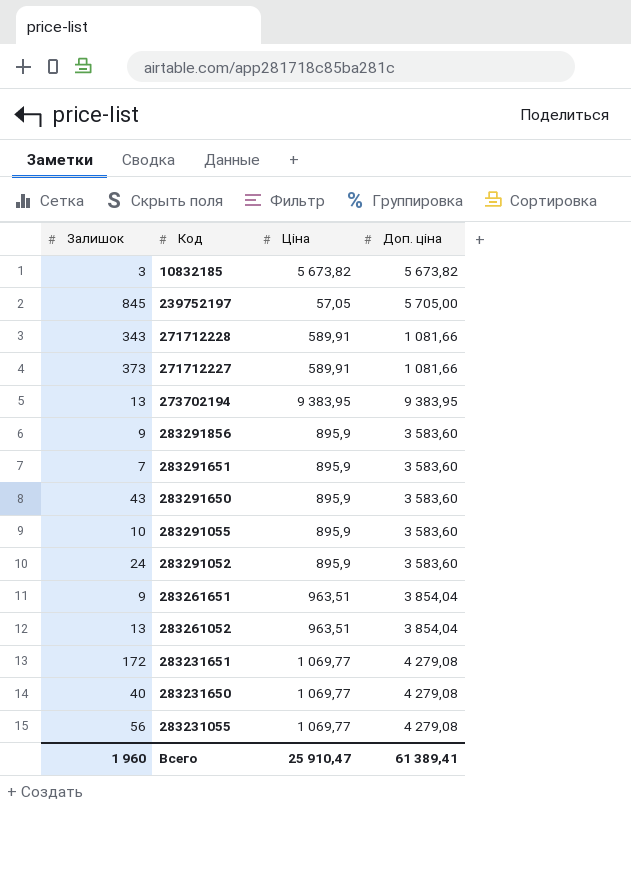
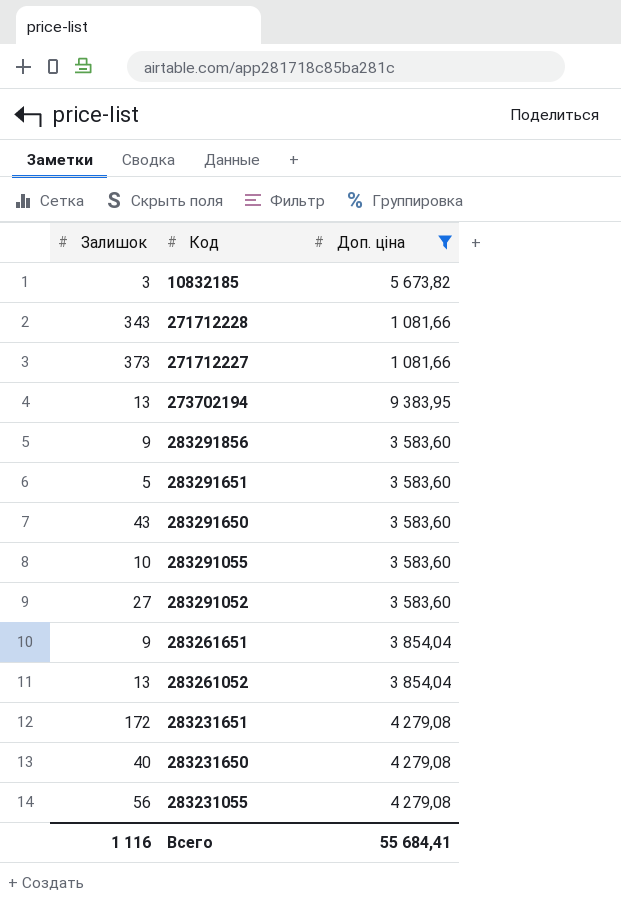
filter: none -> Доп. ціна != 5 705,00
column Ціна | position: 3 -> none
283291651 | Залишок: 7 -> 5
283291052 | Залишок: 24 -> 27
Всего | Залишок: 1 960 -> 1 116
Всего | Доп. ціна: 61 389,41 -> 55 684,41

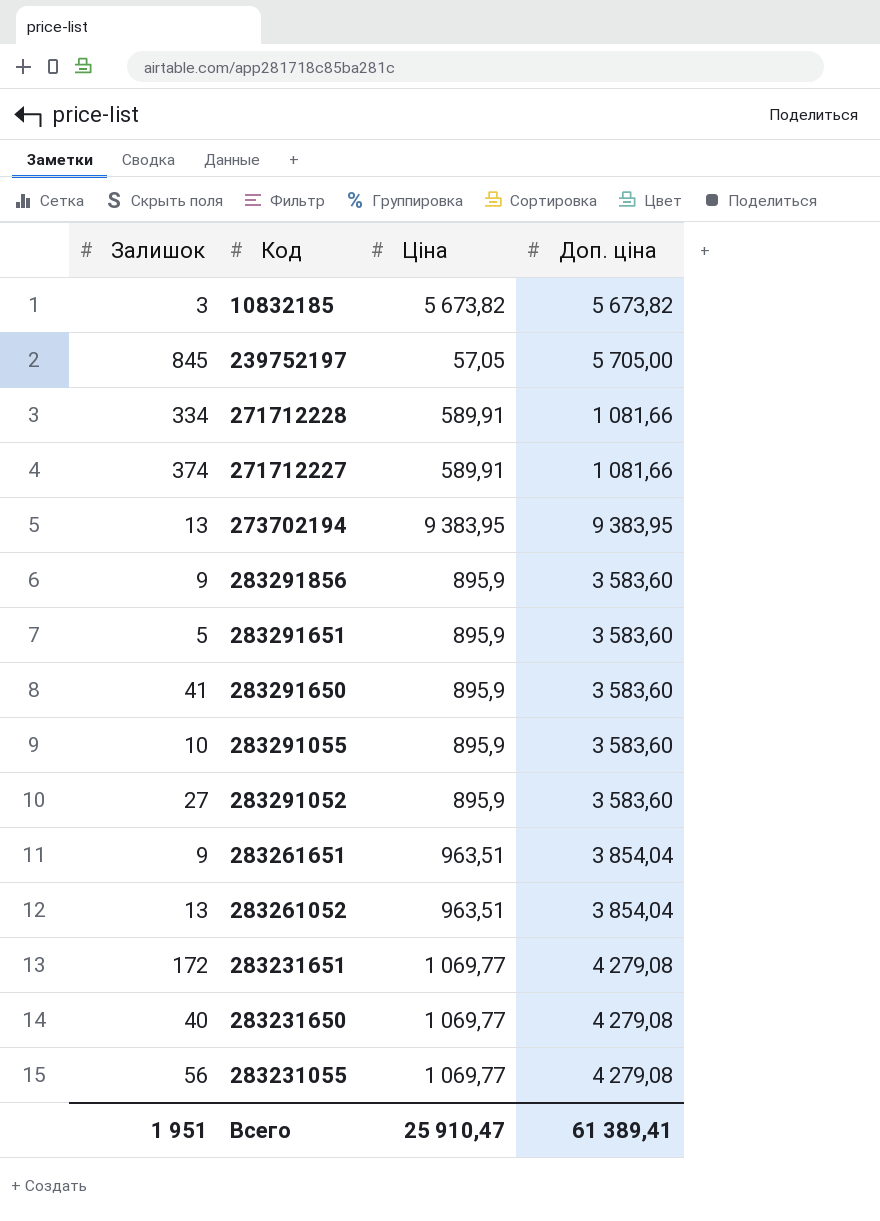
filter: Доп. ціна != 5 705,00 -> none
column Ціна | position: none -> 3
271712228 | Залишок: 343 -> 334
271712227 | Залишок: 373 -> 374
283291650 | Залишок: 43 -> 41
Всего | Залишок: 1 116 -> 1 951
Всего | Доп. ціна: 55 684,41 -> 61 389,41

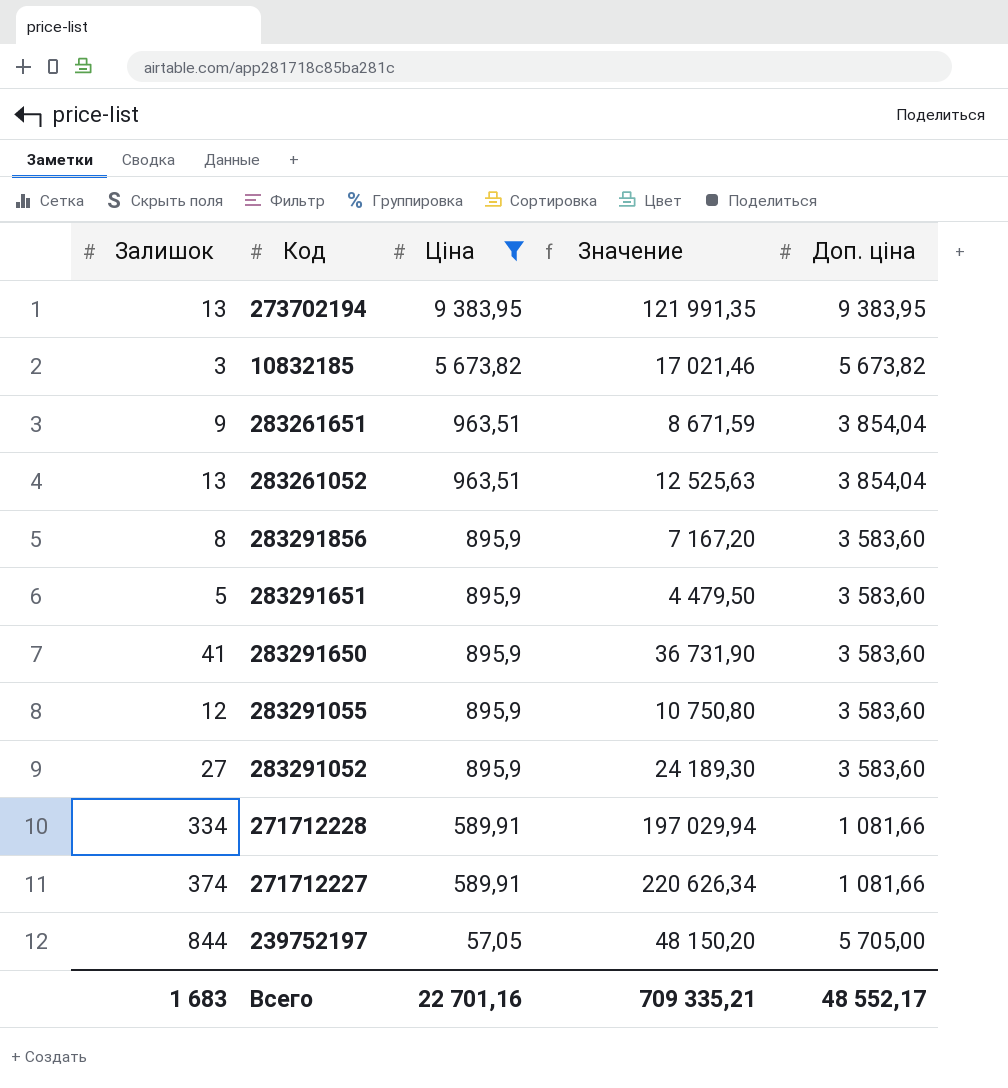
filter: none -> Ціна != 1 069,77
row order: none -> Ціна descending
column Значение | formula: none -> [Залишок] * [Ціна]
283291856 | Залишок: 9 -> 8
283291055 | Залишок: 10 -> 12
239752197 | Залишок: 845 -> 844
Всего | Залишок: 1 951 -> 1 683
Всего | Ціна: 25 910,47 -> 22 701,16
Всего | Доп. ціна: 61 389,41 -> 48 552,17

